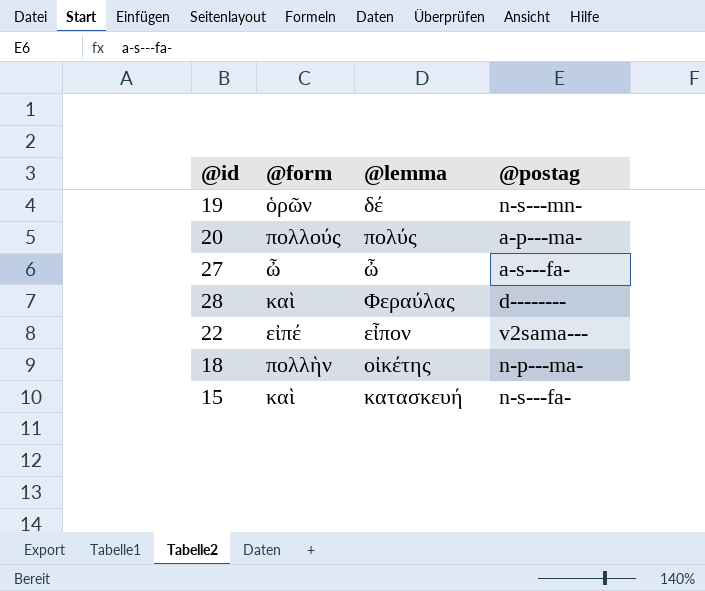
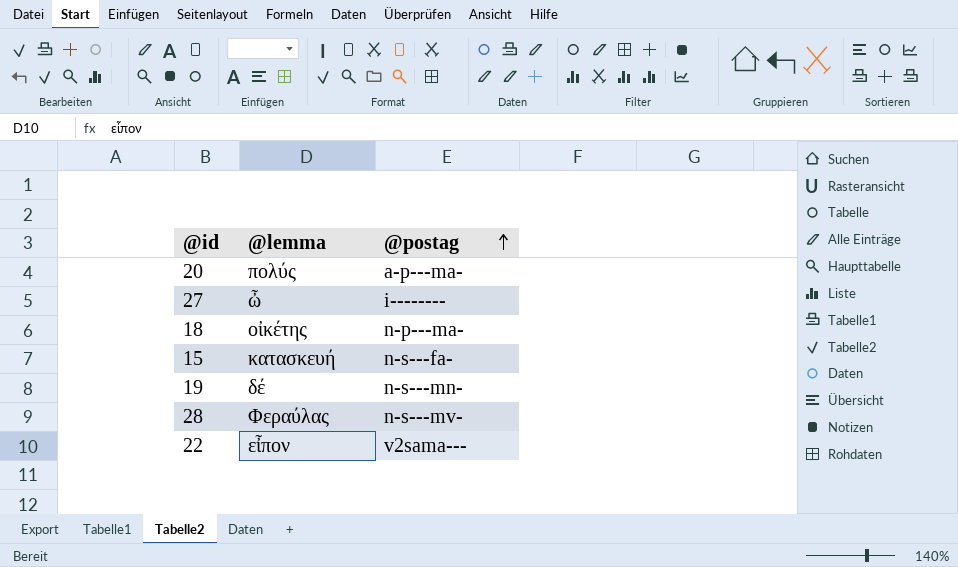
row order: none -> @postag ascending
column @form | position: 2 -> none
27 | @postag: a-s---fa- -> i--------
28 | @postag: d-------- -> n-s---mv-

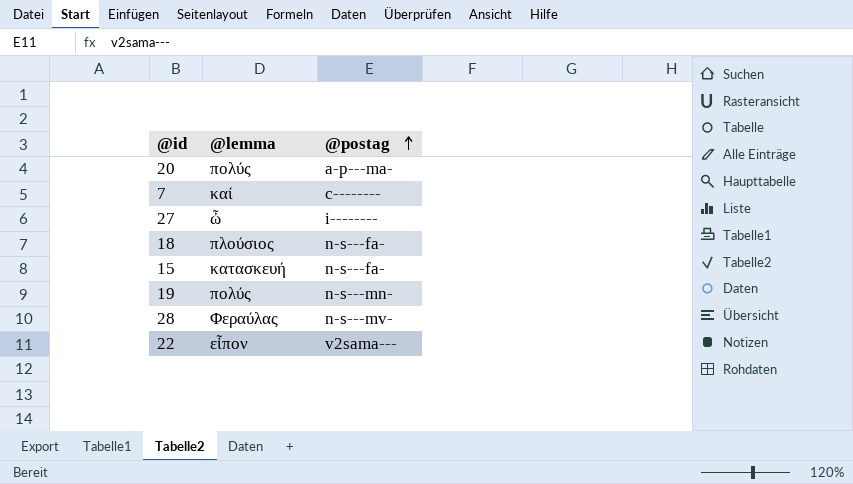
row 7: none -> καί | c--------
18 | @lemma: οἰκέτης -> πλούσιος
18 | @postag: n-p---ma- -> n-s---fa-
19 | @lemma: δέ -> πολύς

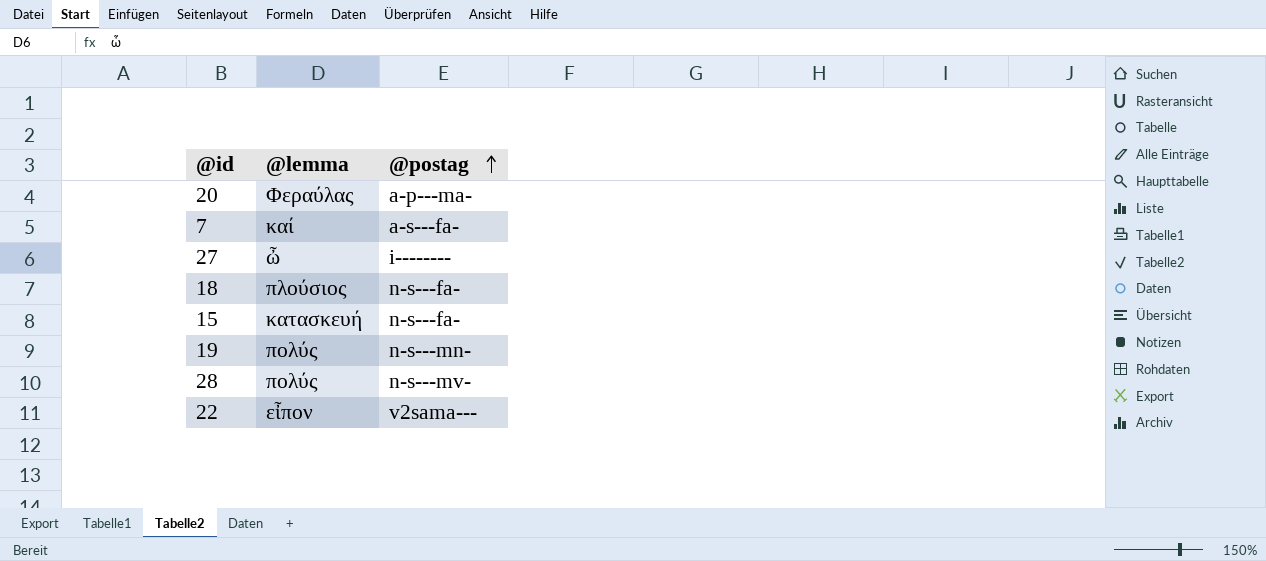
20 | @lemma: πολύς -> Φεραύλας
7 | @postag: c-------- -> a-s---fa-
28 | @lemma: Φεραύλας -> πολύς

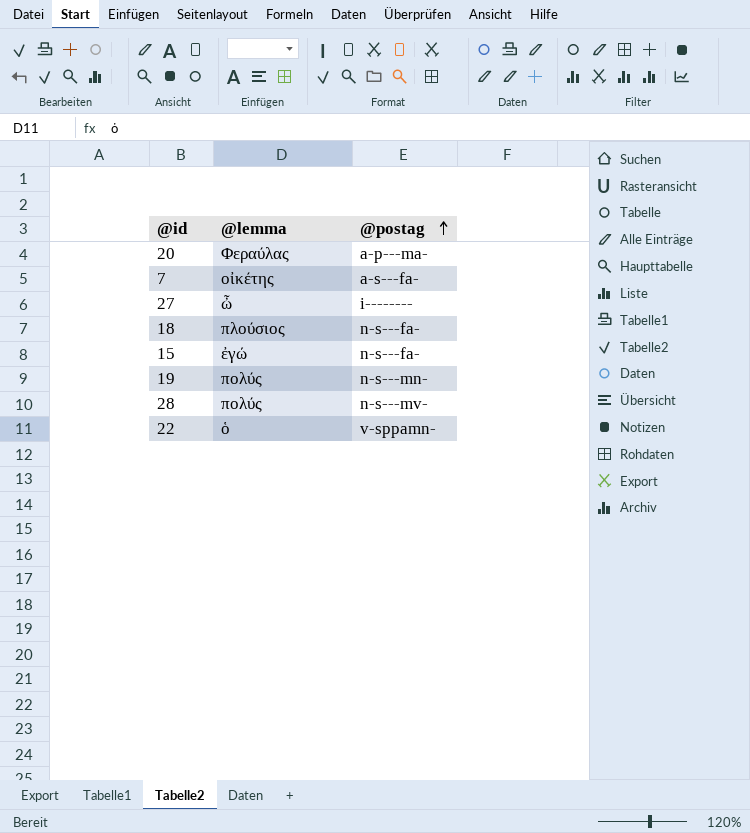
7 | @lemma: καί -> οἰκέτης
15 | @lemma: κατασκευή -> ἐγώ
22 | @lemma: εἶπον -> ὁ
22 | @postag: v2sama--- -> v-sppamn-

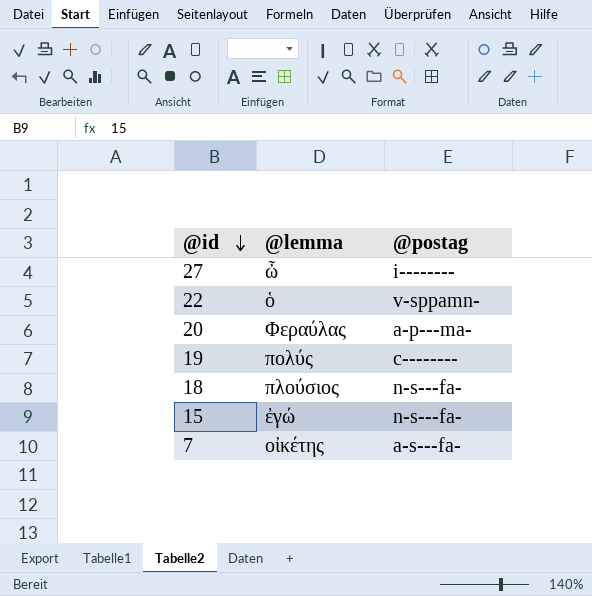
row order: @postag ascending -> @id descending
row 28: πολύς | n-s---mv- -> none
19 | @postag: n-s---mn- -> c--------

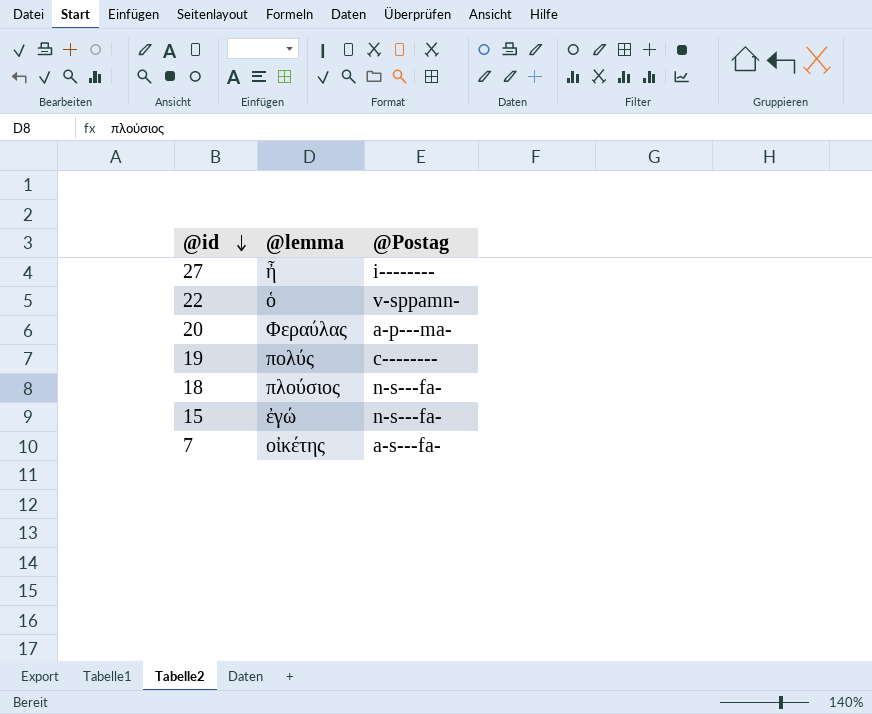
column name: @postag -> @Postag
27 | @lemma: ὦ -> ἦ

